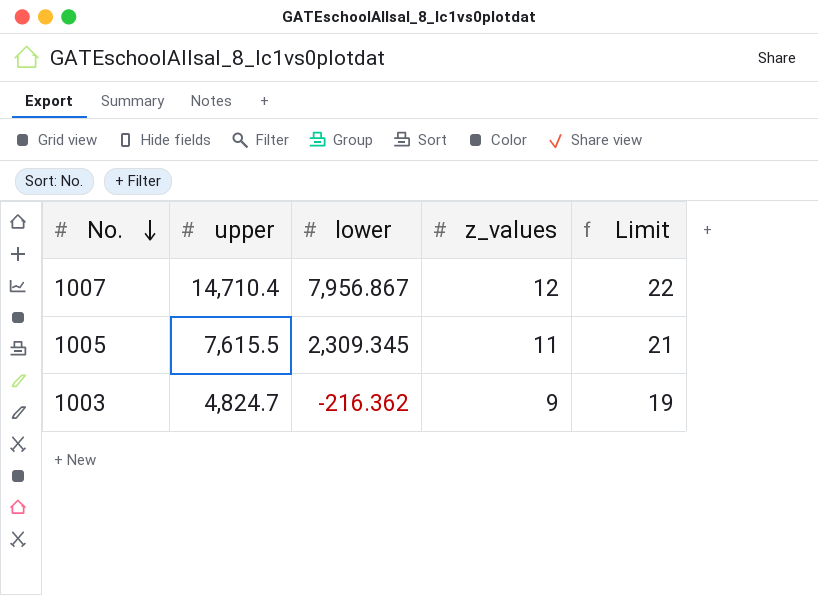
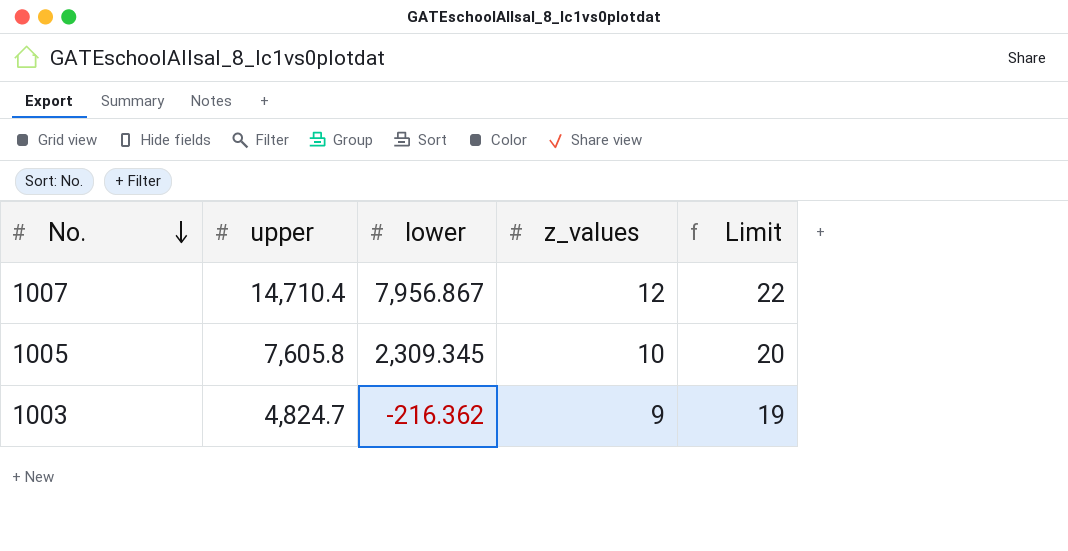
1005 | upper: 7,615.5 -> 7,605.8
1005 | z_values: 11 -> 10
1005 | Limit: 21 -> 20

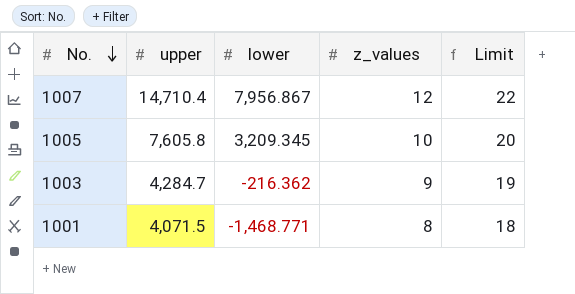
1005 | lower: 2,309.345 -> 3,209.345
1003 | upper: 4,824.7 -> 4,284.7
row 1001: none -> 4,071.5 | -1,468.771 | 8 | 18

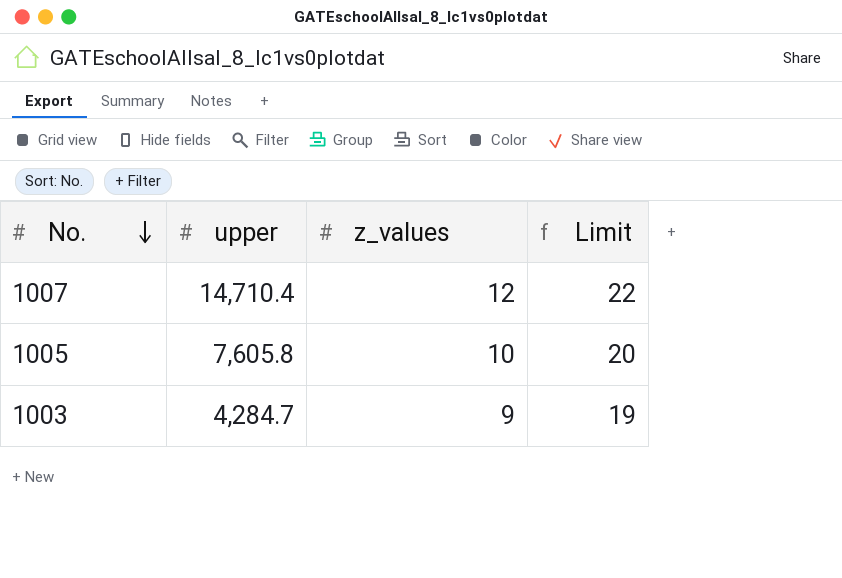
column lower | position: 3 -> none
row 1001: 4,071.5 | -1,468.771 | 8 | 18 -> none

